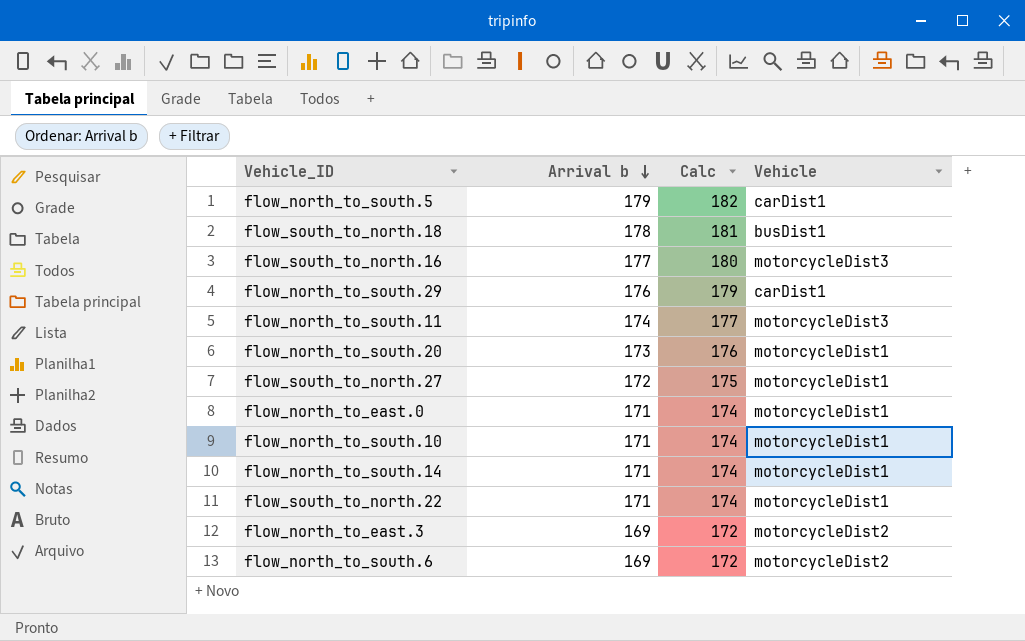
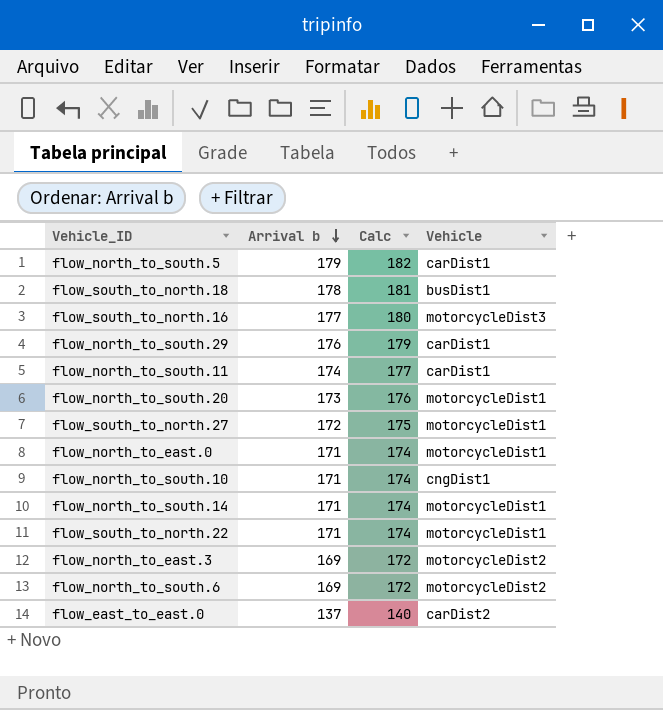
flow_north_to_south.11 | Vehicle: motorcycleDist3 -> carDist1
flow_north_to_south.10 | Vehicle: motorcycleDist1 -> cngDist1
row flow_east_to_east.0: none -> 137 | 140 | carDist2

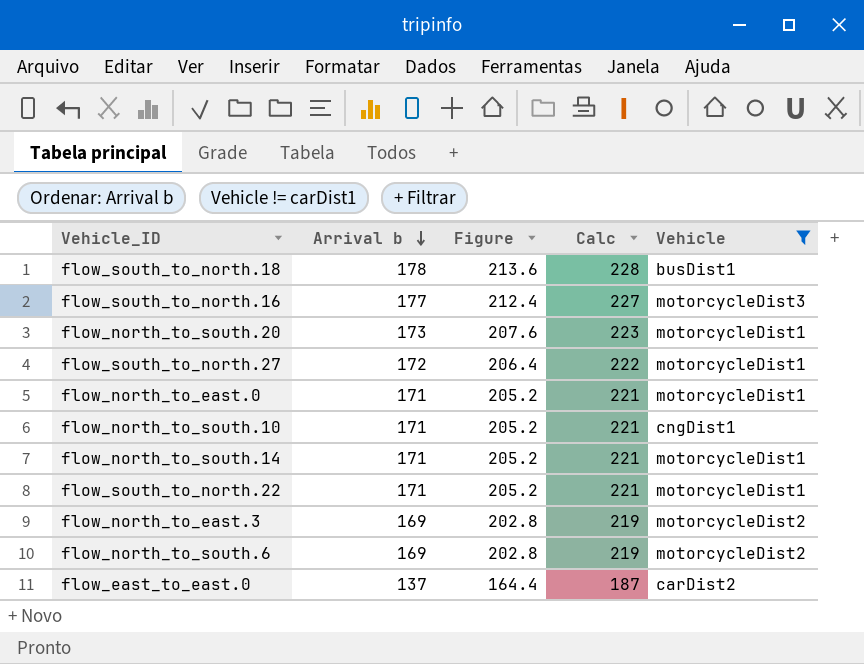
filter: none -> Vehicle != carDist1
column Figure | formula: none -> [Arrival b] * 1.2
column Calc | formula: [Arrival b] + 3 -> [Arrival b] + 50

